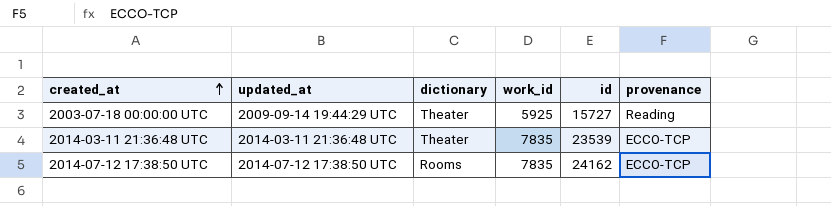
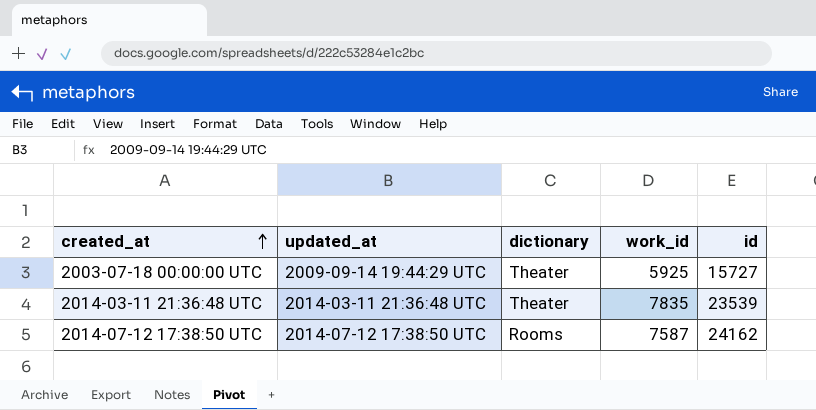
column provenance | position: 6 -> none
2014-07-12 17:38:50 UTC | work_id: 7835 -> 7587

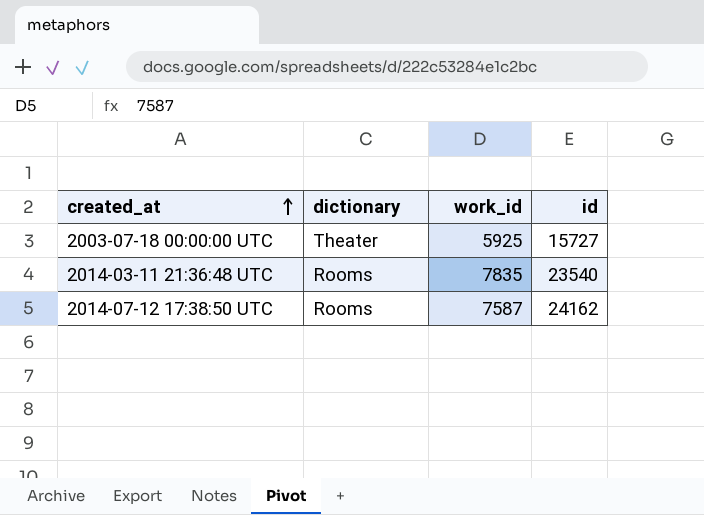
column updated_at | position: 2 -> none
2014-03-11 21:36:48 UTC | dictionary: Theater -> Rooms
2014-03-11 21:36:48 UTC | id: 23539 -> 23540

